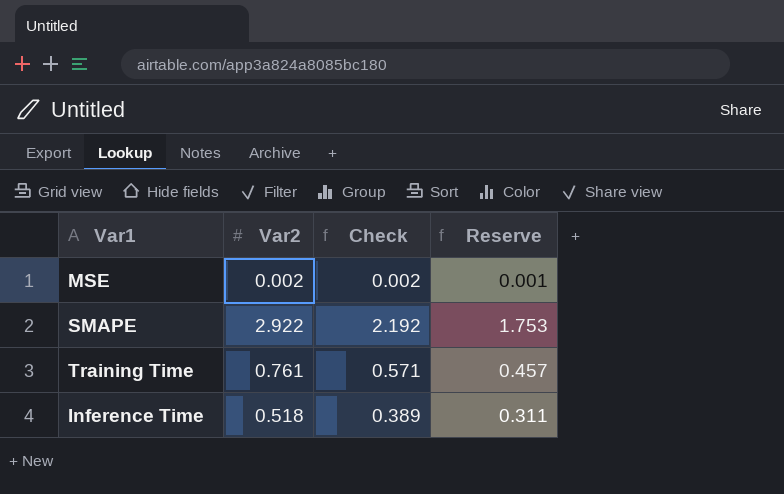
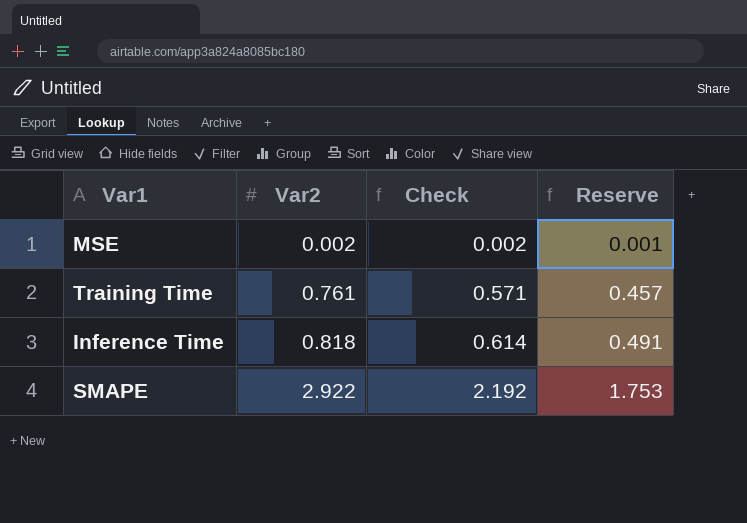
row order: none -> Var2 ascending
Inference Time | Var2: 0.518 -> 0.818
Inference Time | Check: 0.389 -> 0.614
Inference Time | Reserve: 0.311 -> 0.491

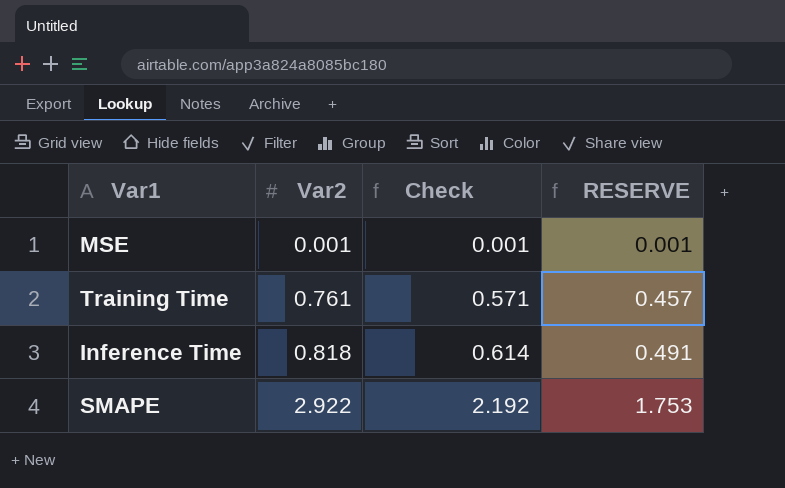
column name: Reserve -> RESERVE
MSE | Var2: 0.002 -> 0.001
MSE | Check: 0.002 -> 0.001

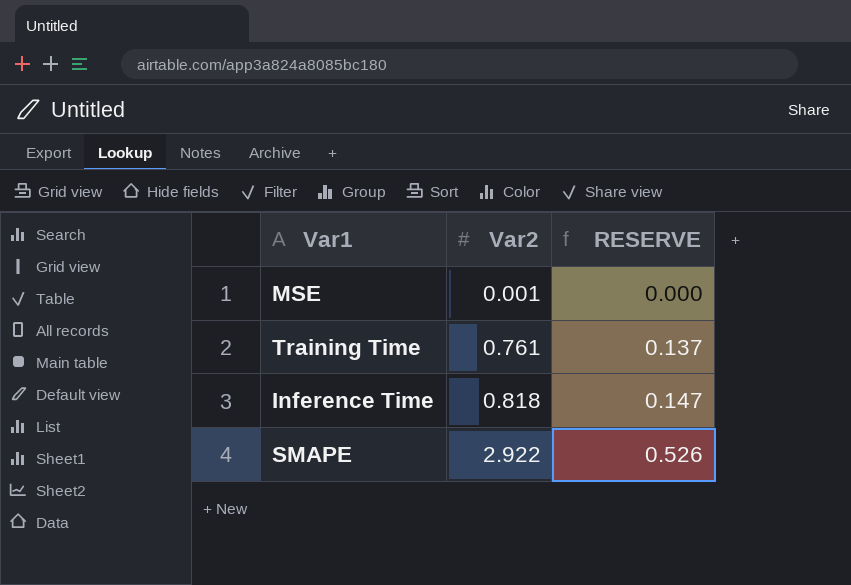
column Check | formula: [Var2] * 0.75 -> none
column RESERVE | formula: [Var2] * 0.6 -> [Var2] * 0.18

